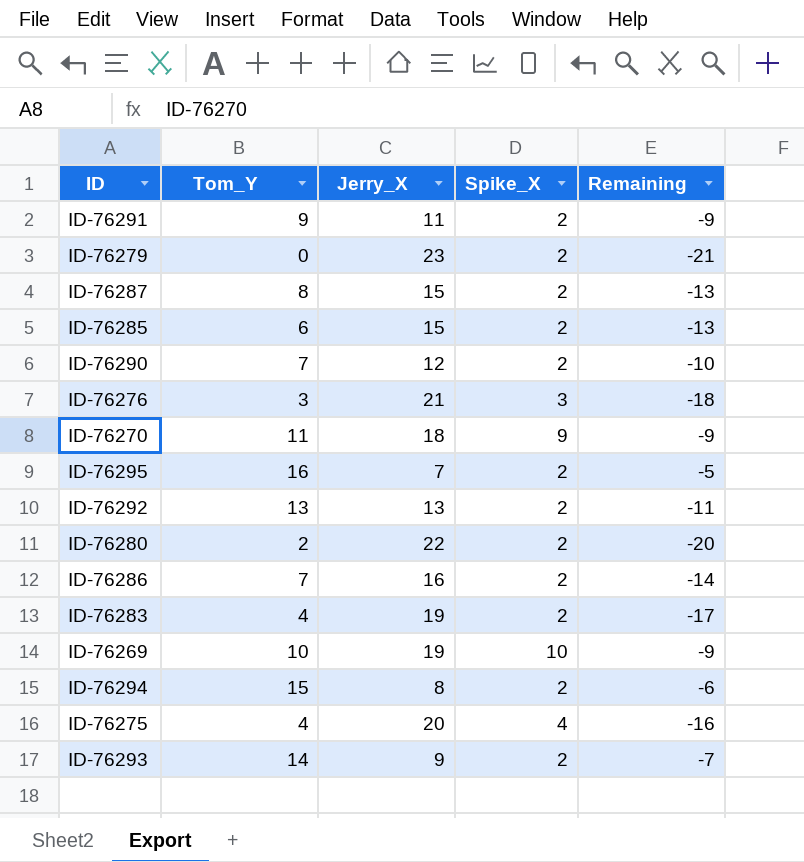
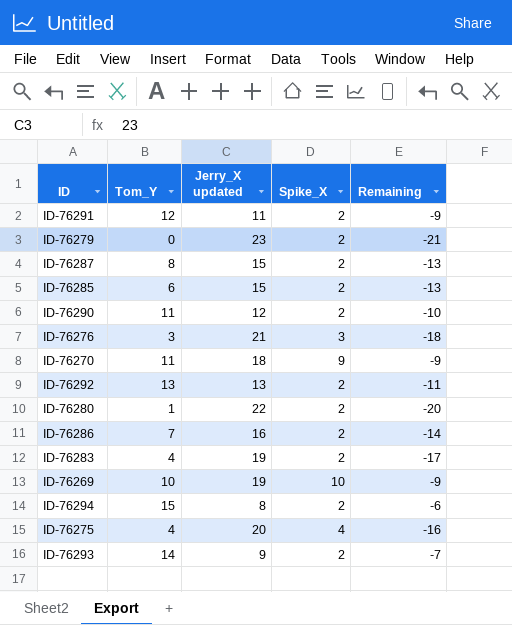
column name: Jerry_X -> Jerry_X updated
row ID-76295: 16 | 7 | 2 | -5 -> none
ID-76291 | Tom_Y: 9 -> 12
ID-76290 | Tom_Y: 7 -> 11
ID-76280 | Tom_Y: 2 -> 1

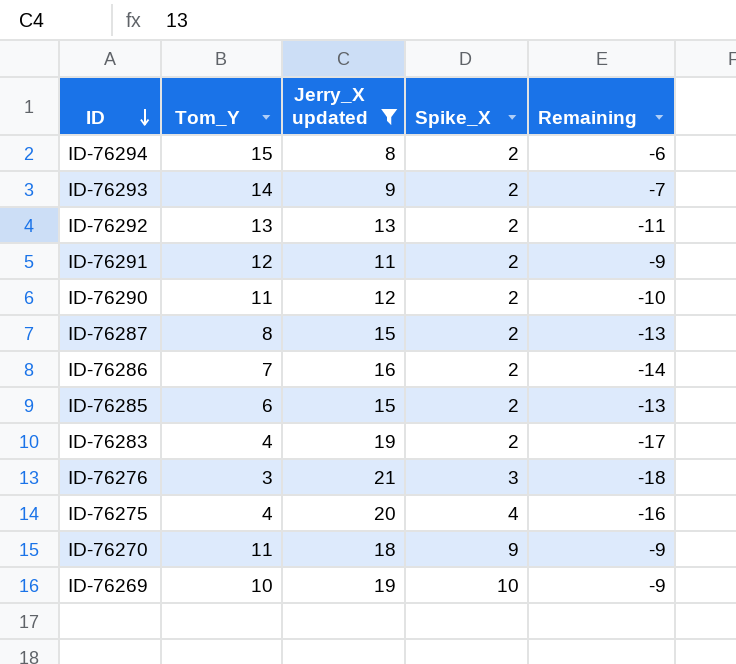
filter: none -> Jerry_X updated <= 21
row order: none -> ID descending

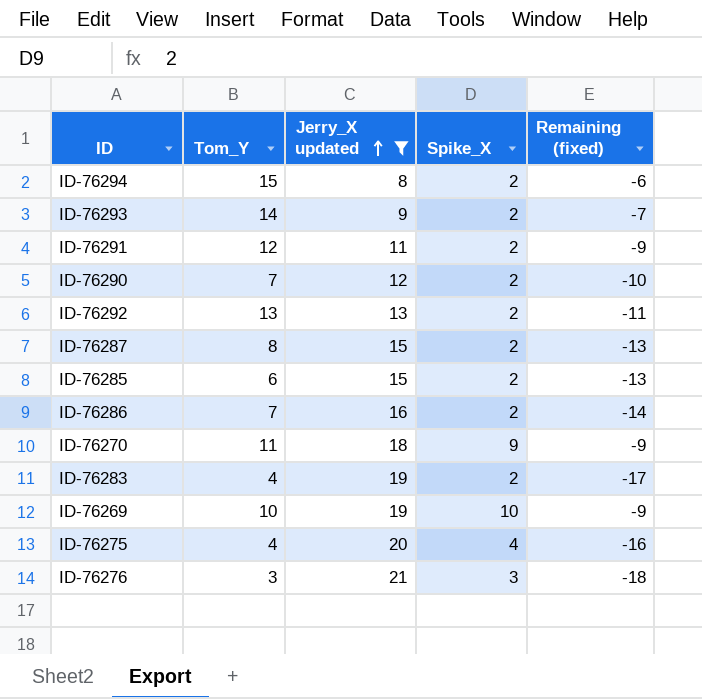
row order: ID descending -> Jerry_X updated ascending
column name: Remaining -> Remaining (fixed)
ID-76290 | Tom_Y: 11 -> 7

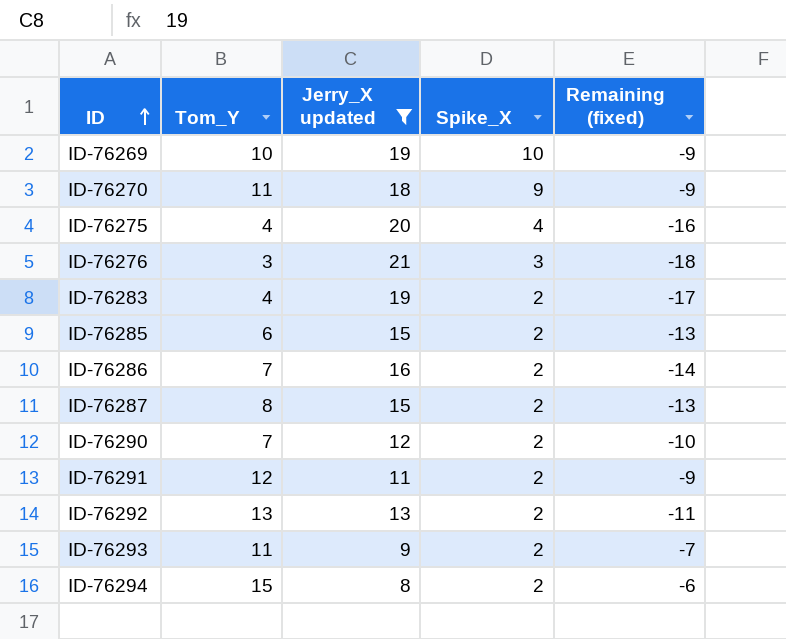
row order: Jerry_X updated ascending -> ID ascending
ID-76293 | Tom_Y: 14 -> 11

